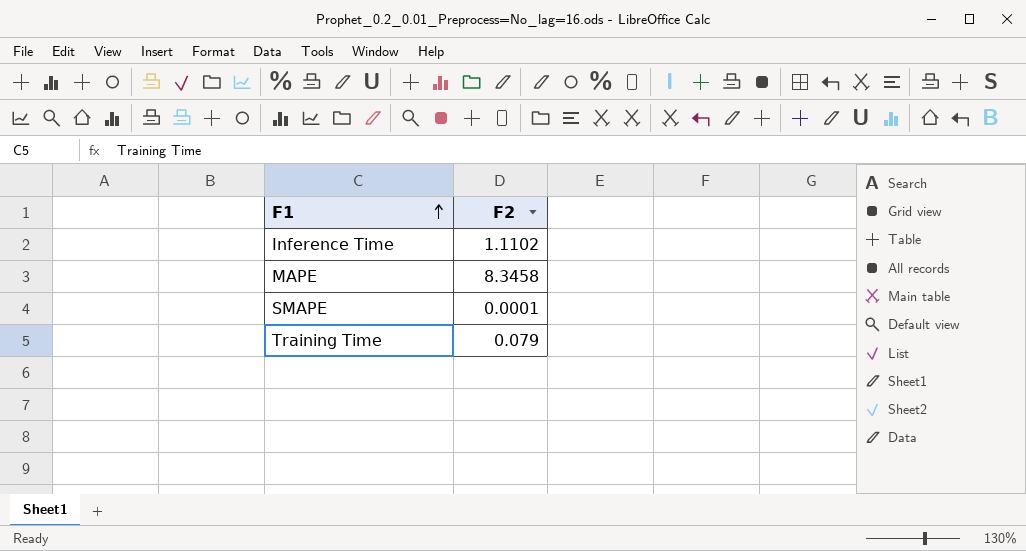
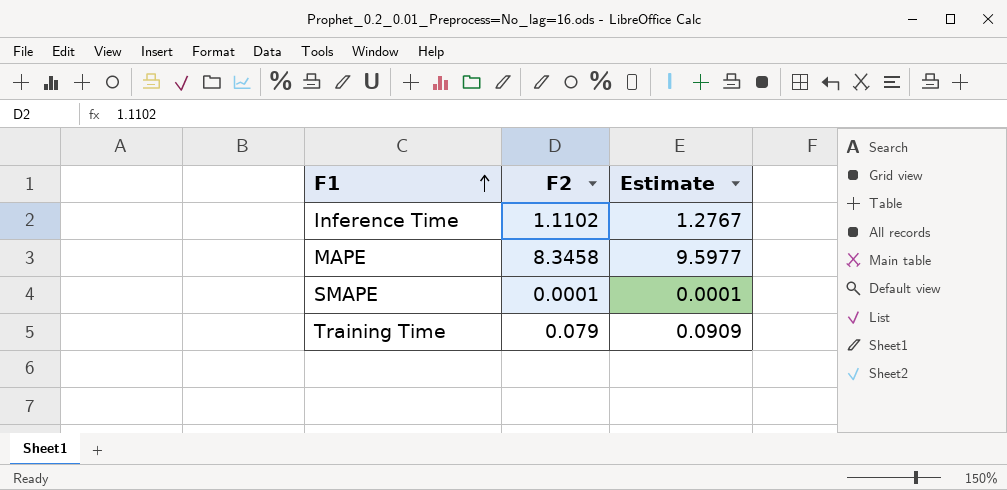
column Estimate | formula: none -> [F2] * 1.15

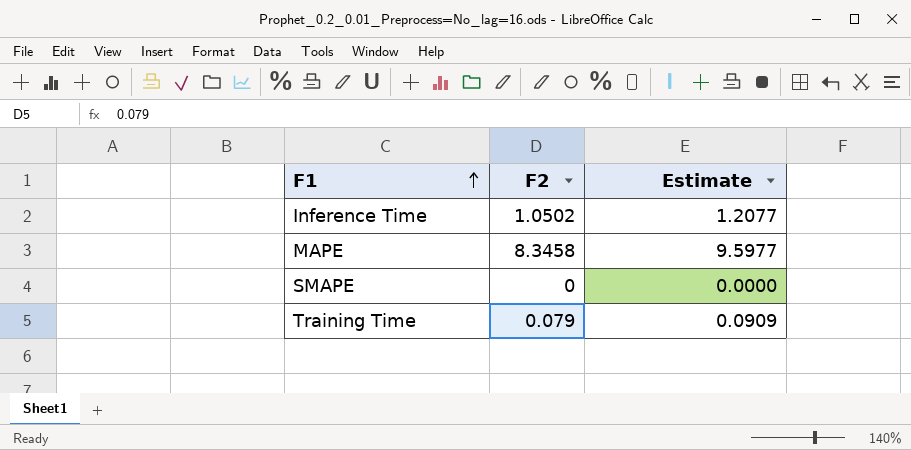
Inference Time | F2: 1.1102 -> 1.0502
Inference Time | Estimate: 1.2767 -> 1.2077
SMAPE | F2: 0.0001 -> 0
SMAPE | Estimate: 0.0001 -> 0.0000

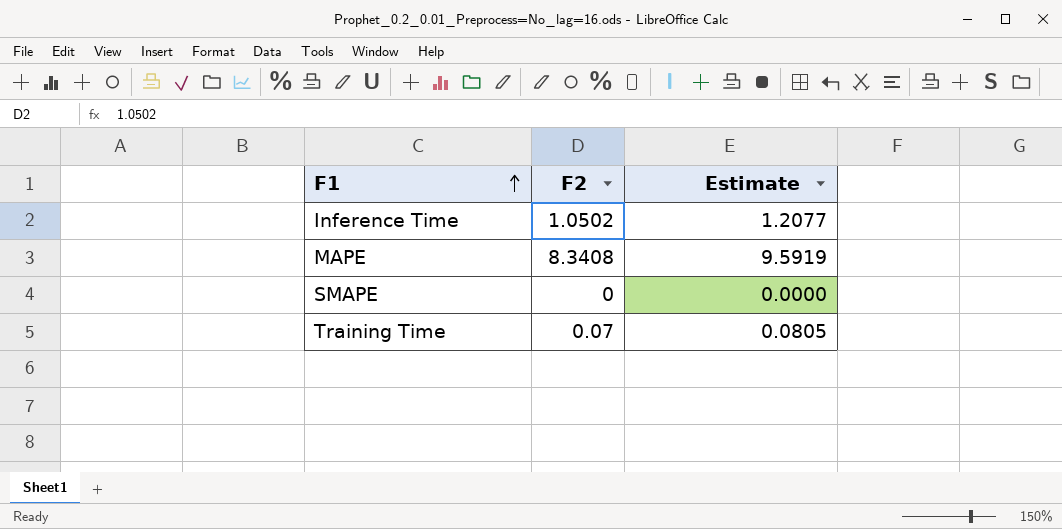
MAPE | F2: 8.3458 -> 8.3408
MAPE | Estimate: 9.5977 -> 9.5919
Training Time | F2: 0.079 -> 0.07
Training Time | Estimate: 0.0909 -> 0.0805

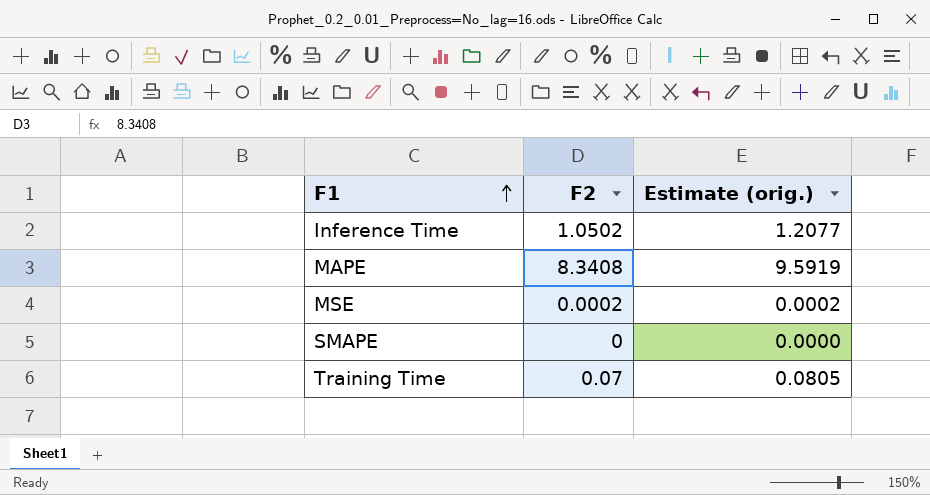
column name: Estimate -> Estimate (orig.)
row MSE: none -> 0.0002 | 0.0002

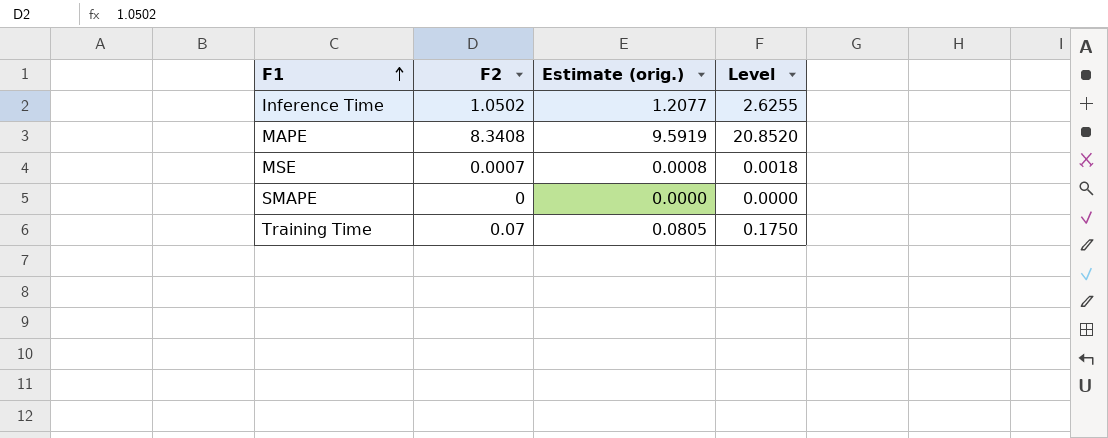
column Level | formula: none -> [F2] * 2.5
MSE | F2: 0.0002 -> 0.0007
MSE | Estimate (orig.): 0.0002 -> 0.0008

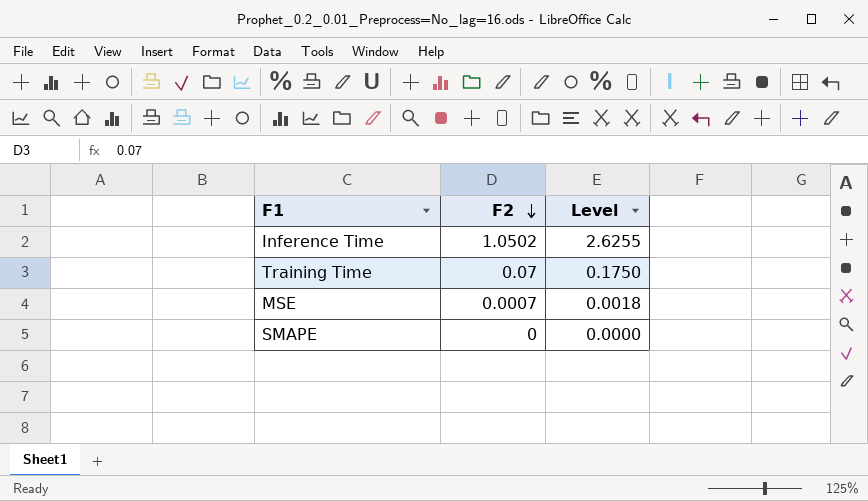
row order: F1 ascending -> F2 descending
column Estimate (orig.) | formula: [F2] * 1.15 -> none
row MAPE: 8.3408 | 9.5919 | 20.8520 -> none

